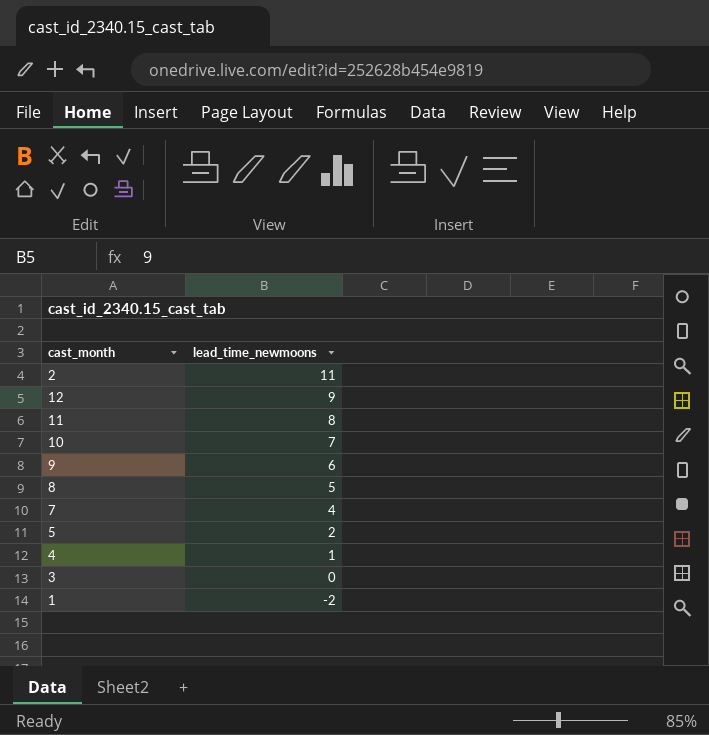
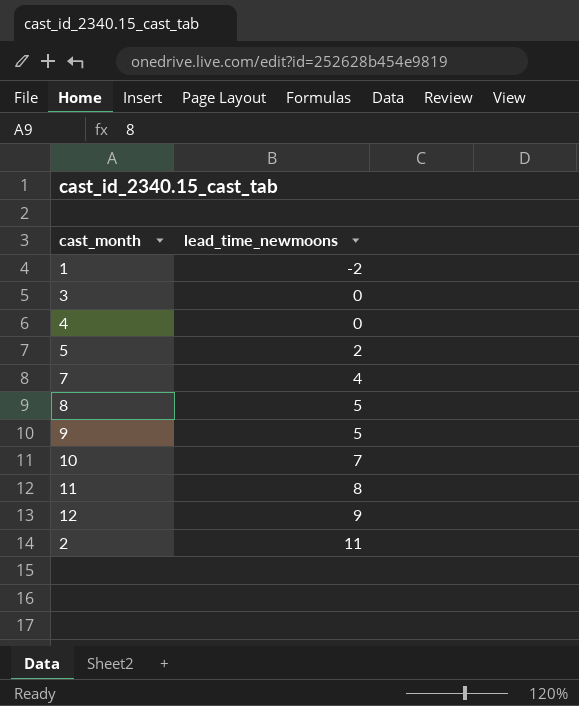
row order: lead_time_newmoons descending -> lead_time_newmoons ascending
4 | lead_time_newmoons: 1 -> 0
9 | lead_time_newmoons: 6 -> 5

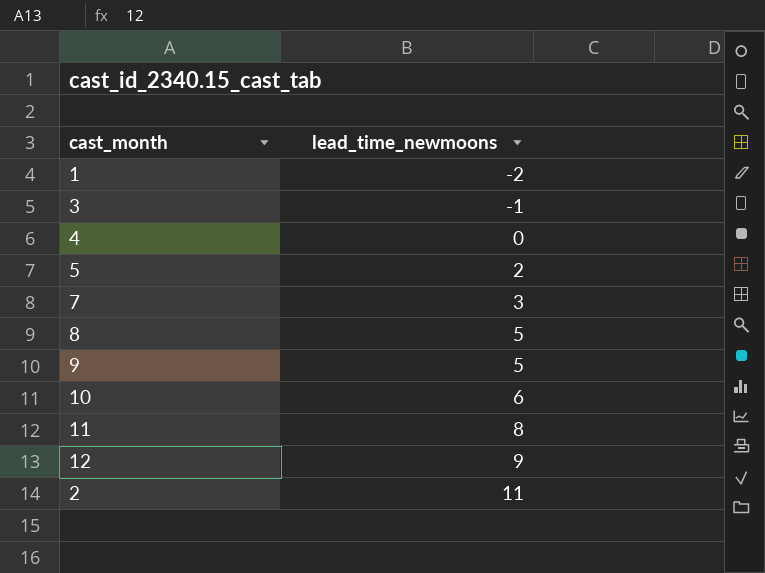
3 | lead_time_newmoons: 0 -> -1
7 | lead_time_newmoons: 4 -> 3
10 | lead_time_newmoons: 7 -> 6

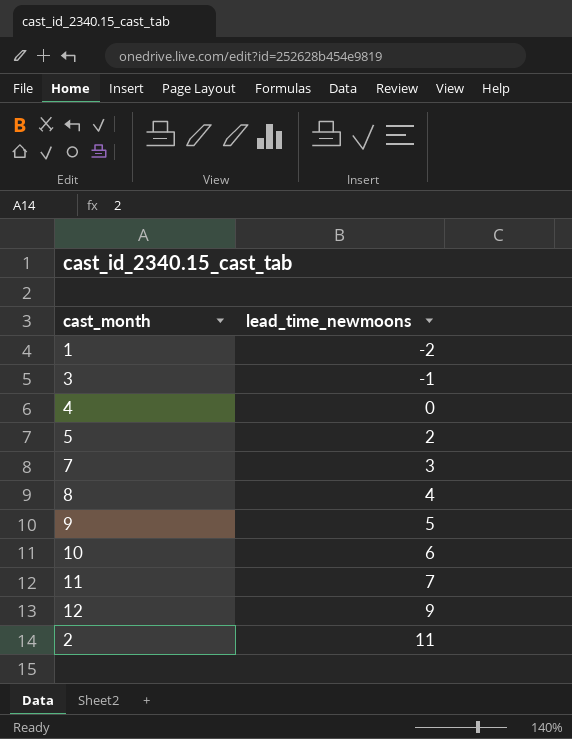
8 | lead_time_newmoons: 5 -> 4
11 | lead_time_newmoons: 8 -> 7

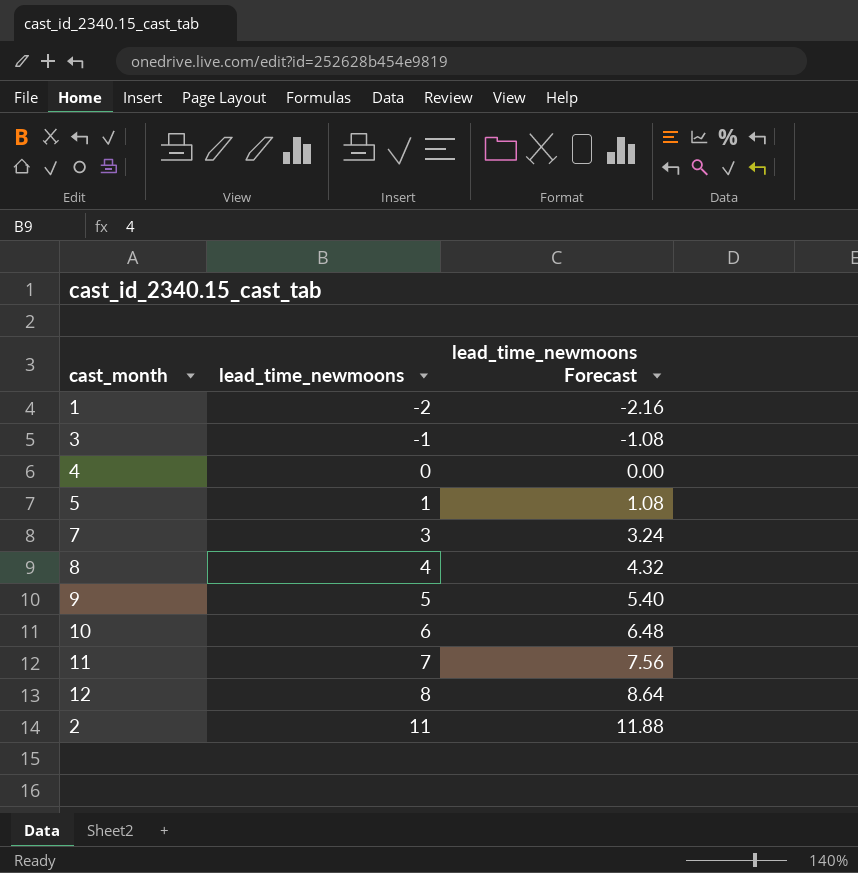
column lead_time_newmoons Forecast | formula: none -> [lead_time_newmoons] * 1.08
5 | lead_time_newmoons: 2 -> 1
12 | lead_time_newmoons: 9 -> 8

